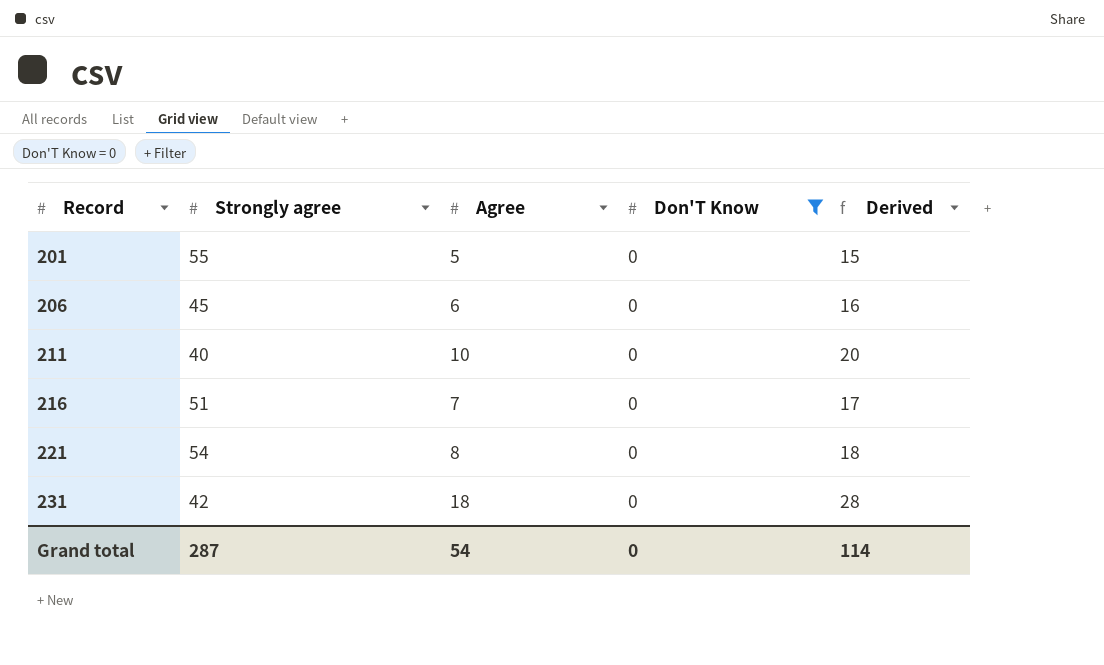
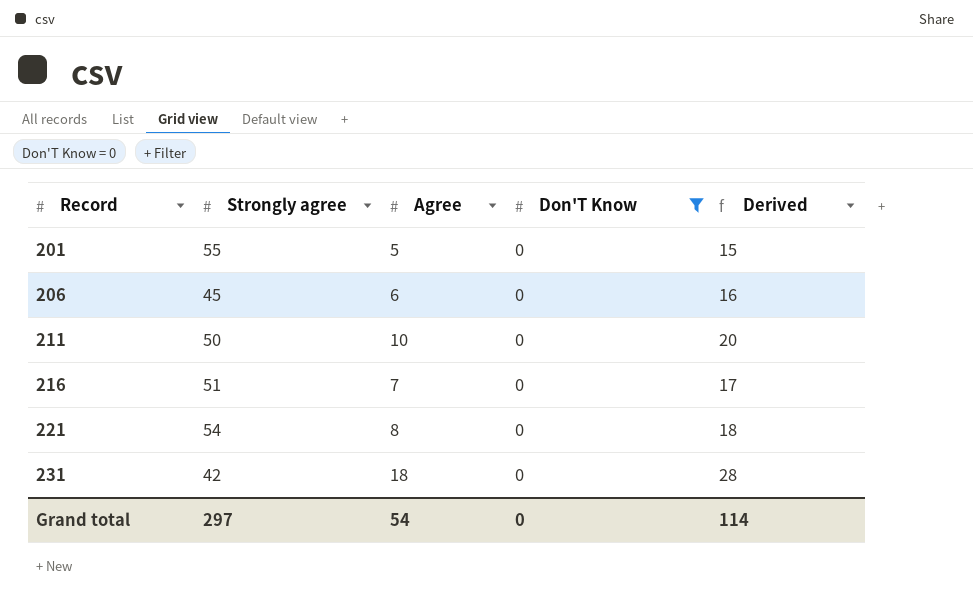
211 | Strongly agree: 40 -> 50
Grand total | Strongly agree: 287 -> 297

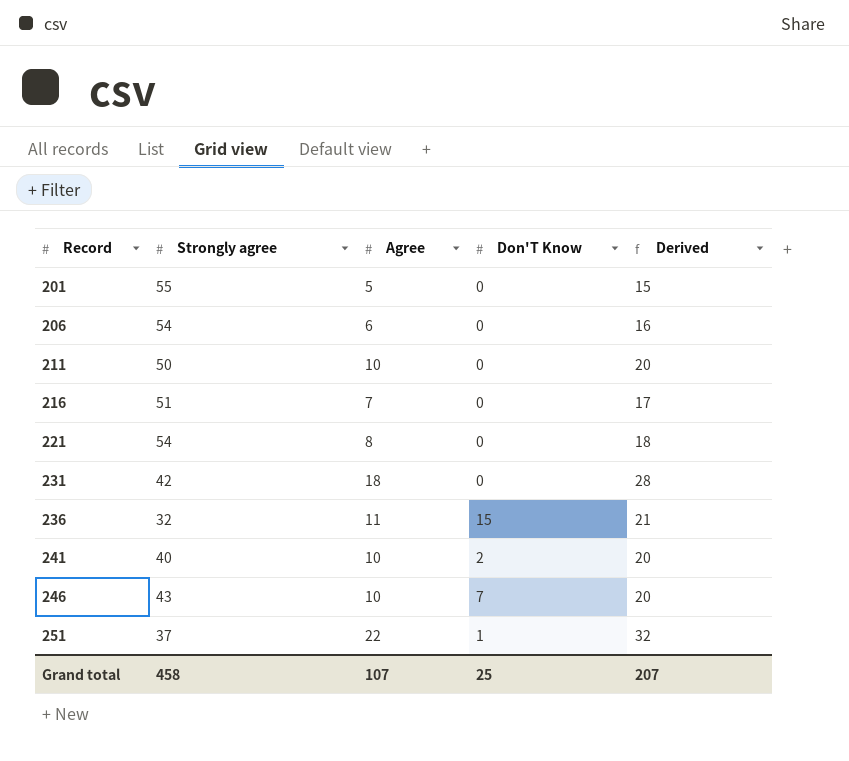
filter: Don'T Know = 0 -> none
206 | Strongly agree: 45 -> 54
Grand total | Strongly agree: 297 -> 458
Grand total | Agree: 54 -> 107
Grand total | Don'T Know: 0 -> 25
Grand total | Derived: 114 -> 207

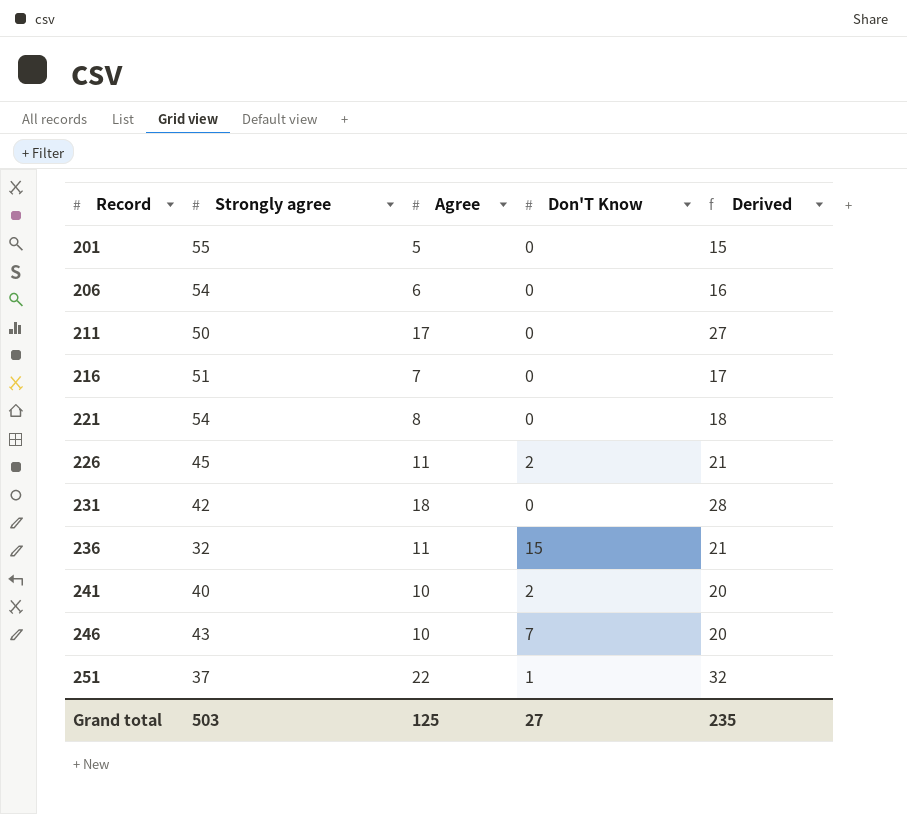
211 | Agree: 10 -> 17
211 | Derived: 20 -> 27
row 226: none -> 45 | 11 | 2 | 21
Grand total | Strongly agree: 458 -> 503
Grand total | Agree: 107 -> 125
Grand total | Don'T Know: 25 -> 27
Grand total | Derived: 207 -> 235

